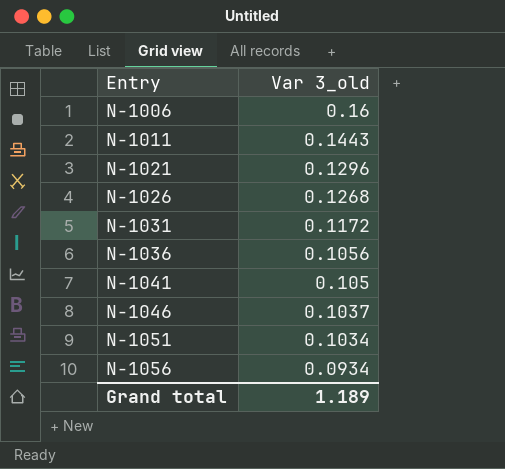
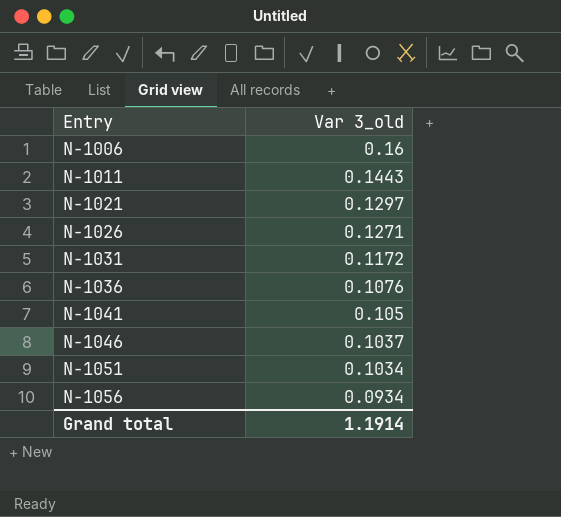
N-1021 | Var 3_old: 0.1296 -> 0.1297
N-1026 | Var 3_old: 0.1268 -> 0.1271
N-1036 | Var 3_old: 0.1056 -> 0.1076
Grand total | Var 3_old: 1.189 -> 1.1914

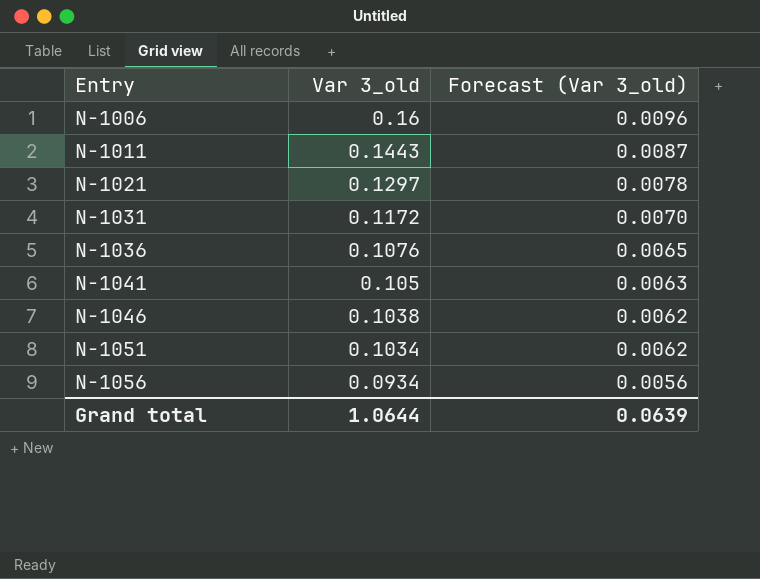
column Forecast (Var 3_old) | formula: none -> [Var 3_old] * 0.06
row N-1026: 0.1271 -> none
N-1046 | Var 3_old: 0.1037 -> 0.1038
Grand total | Var 3_old: 1.1914 -> 1.0644

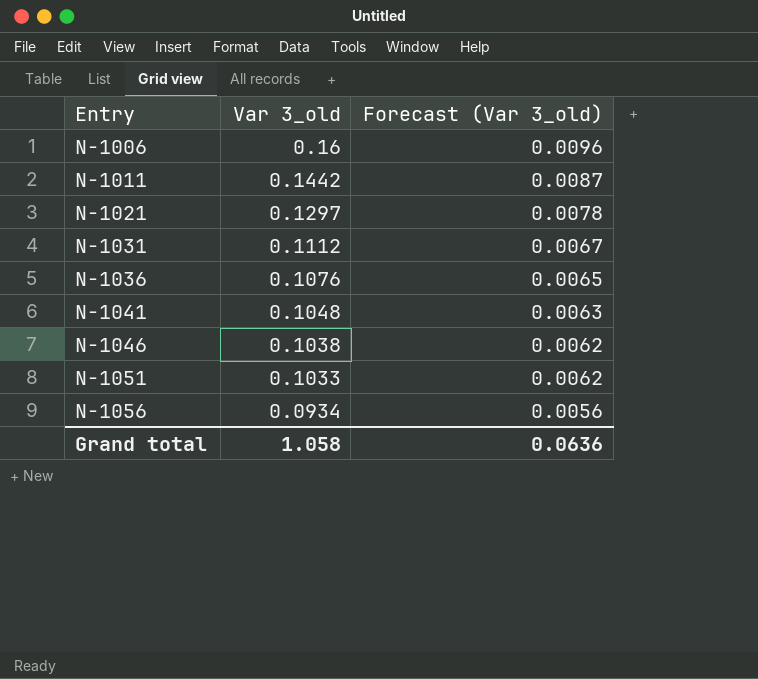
N-1011 | Var 3_old: 0.1443 -> 0.1442
N-1031 | Var 3_old: 0.1172 -> 0.1112
N-1031 | Forecast (Var 3_old): 0.0070 -> 0.0067
N-1041 | Var 3_old: 0.105 -> 0.1048
N-1051 | Var 3_old: 0.1034 -> 0.1033
Grand total | Var 3_old: 1.0644 -> 1.058
Grand total | Forecast (Var 3_old): 0.0639 -> 0.0636

